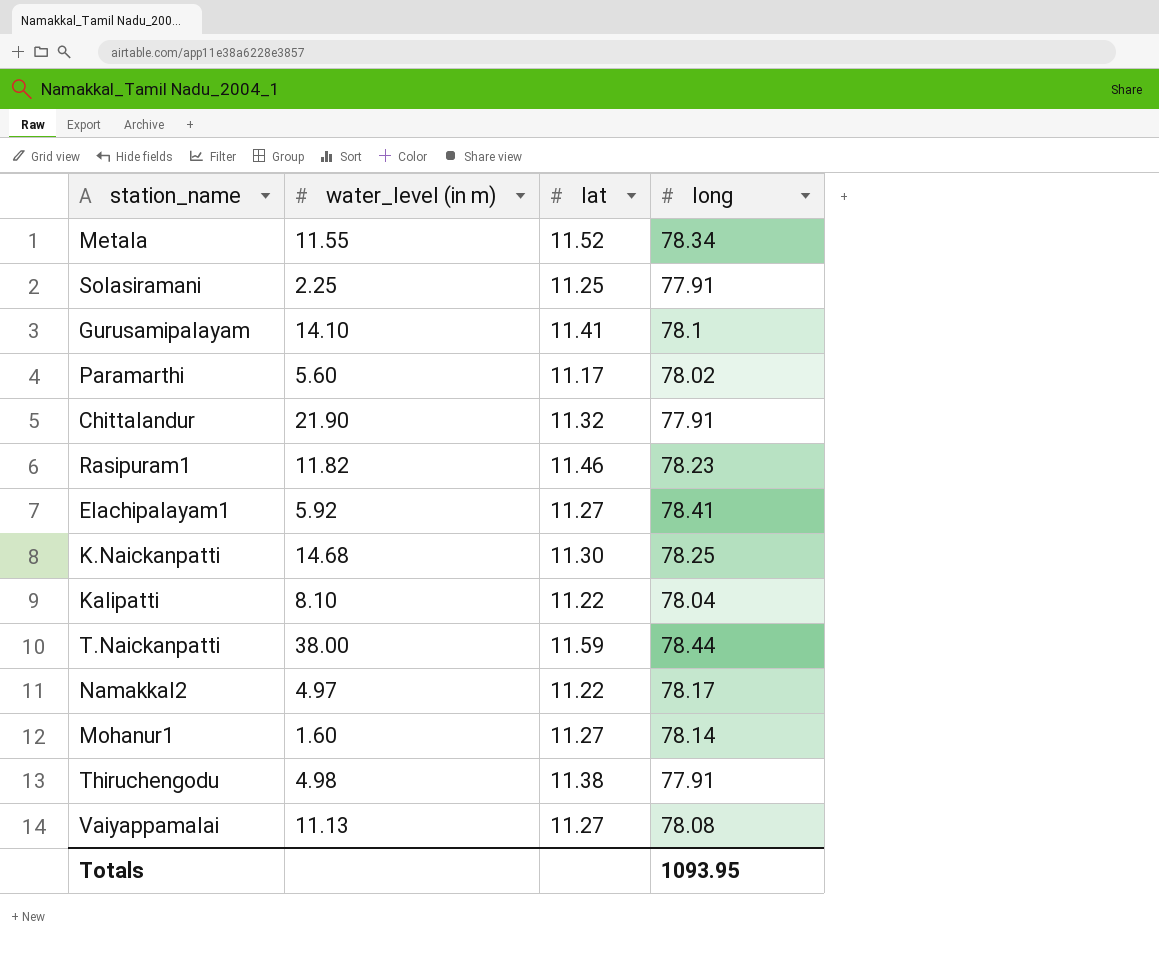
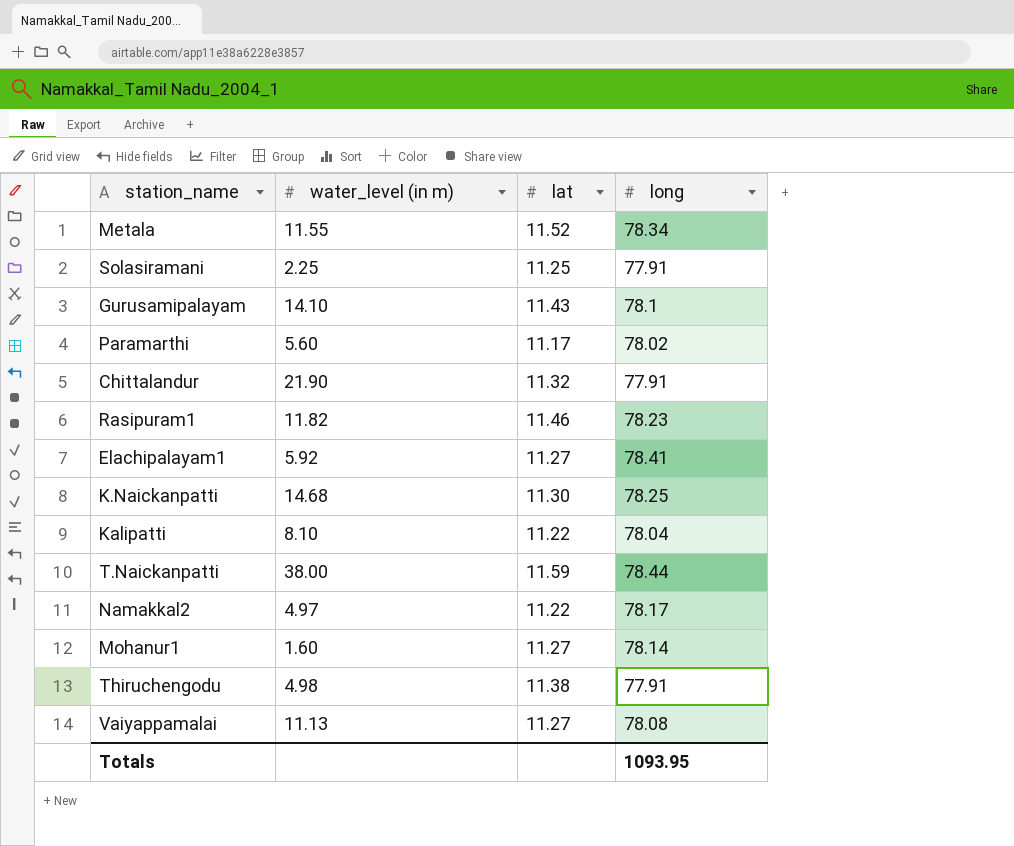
Gurusamipalayam | lat: 11.41 -> 11.43

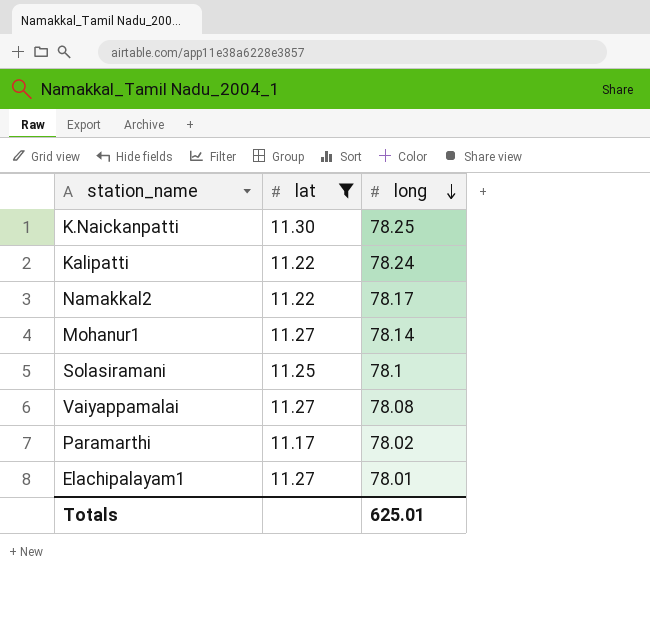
filter: none -> lat <= 11.30
row order: none -> long descending
column water_level (in m) | position: 2 -> none
Kalipatti | long: 78.04 -> 78.24
Solasiramani | long: 77.91 -> 78.1
Elachipalayam1 | long: 78.41 -> 78.01
Totals | long: 1093.95 -> 625.01

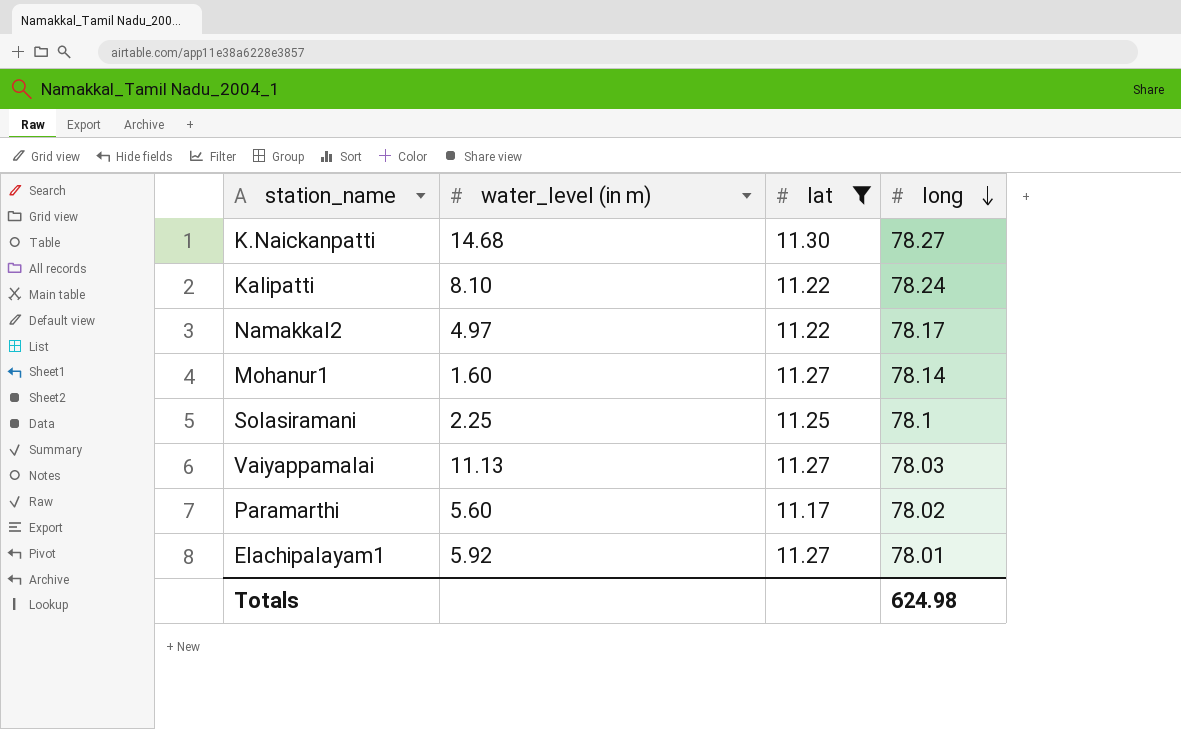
column water_level (in m) | position: none -> 2
K.Naickanpatti | long: 78.25 -> 78.27
Vaiyappamalai | long: 78.08 -> 78.03
Totals | long: 625.01 -> 624.98

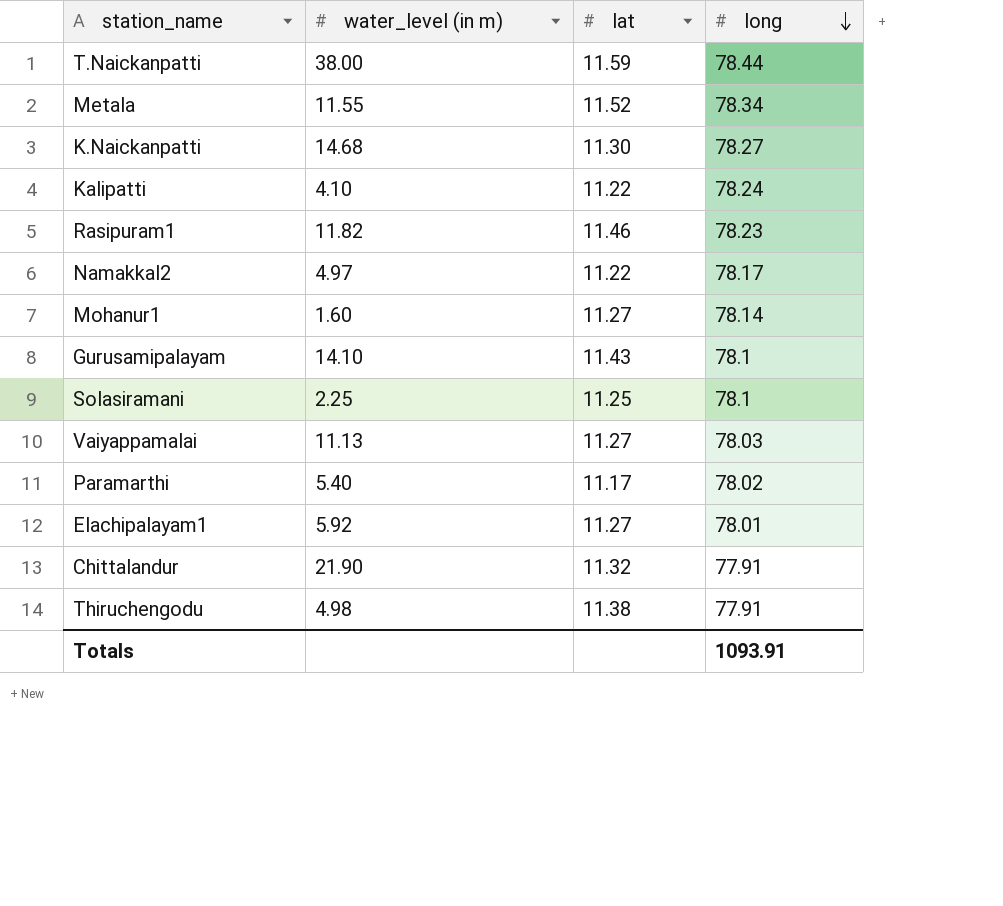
filter: lat <= 11.30 -> none
Kalipatti | water_level (in m): 8.10 -> 4.10
Paramarthi | water_level (in m): 5.60 -> 5.40
Totals | long: 624.98 -> 1093.91

